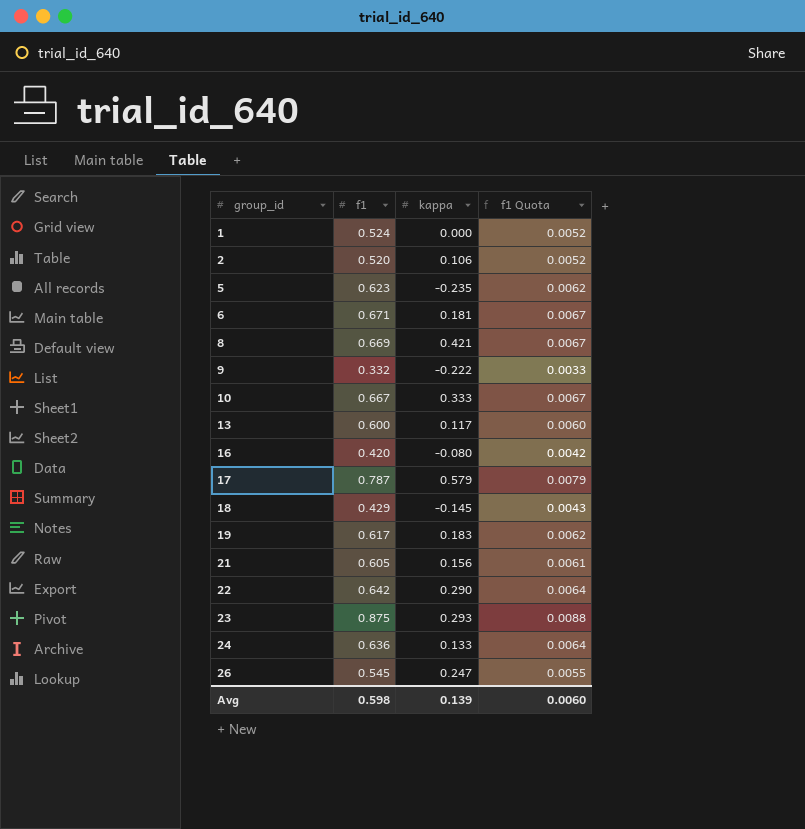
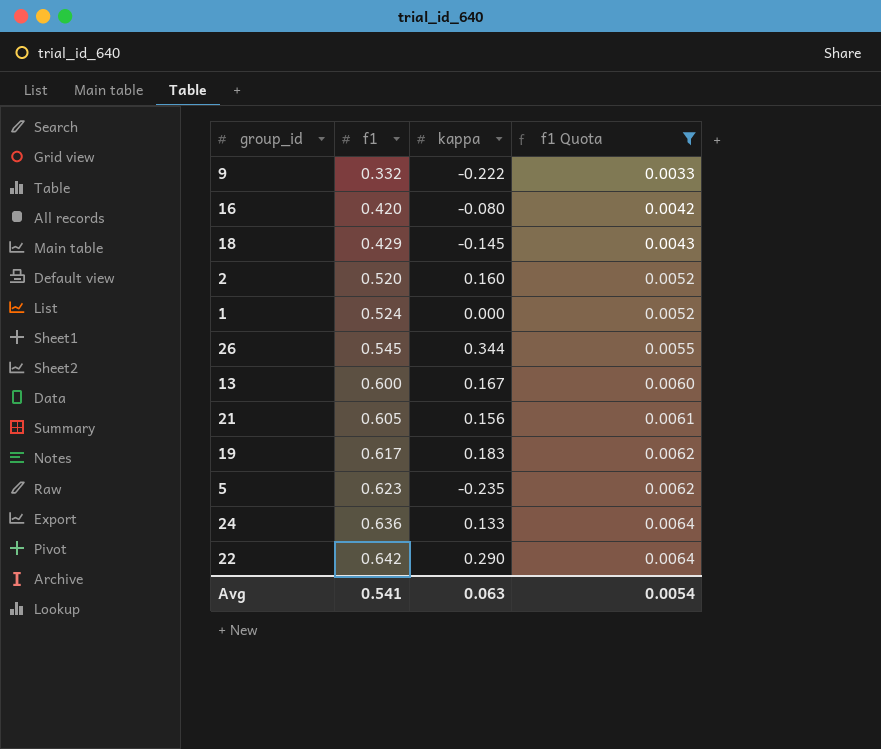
filter: none -> f1 Quota <= 0.0064
row order: group_id ascending -> f1 ascending
2 | kappa: 0.106 -> 0.160
26 | kappa: 0.247 -> 0.344
13 | kappa: 0.117 -> 0.167
Avg | f1: 0.598 -> 0.541
Avg | kappa: 0.139 -> 0.063
Avg | f1 Quota: 0.0060 -> 0.0054

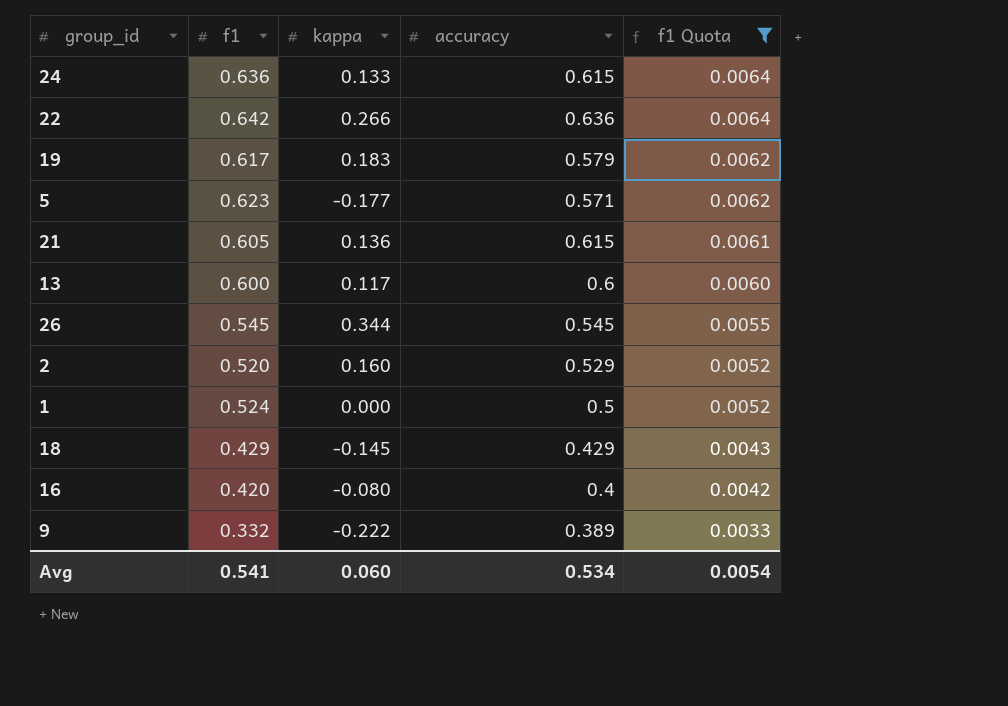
row order: f1 ascending -> f1 Quota descending
column accuracy | position: none -> 4
22 | kappa: 0.290 -> 0.266
5 | kappa: -0.235 -> -0.177
21 | kappa: 0.156 -> 0.136
13 | kappa: 0.167 -> 0.117
Avg | kappa: 0.063 -> 0.060

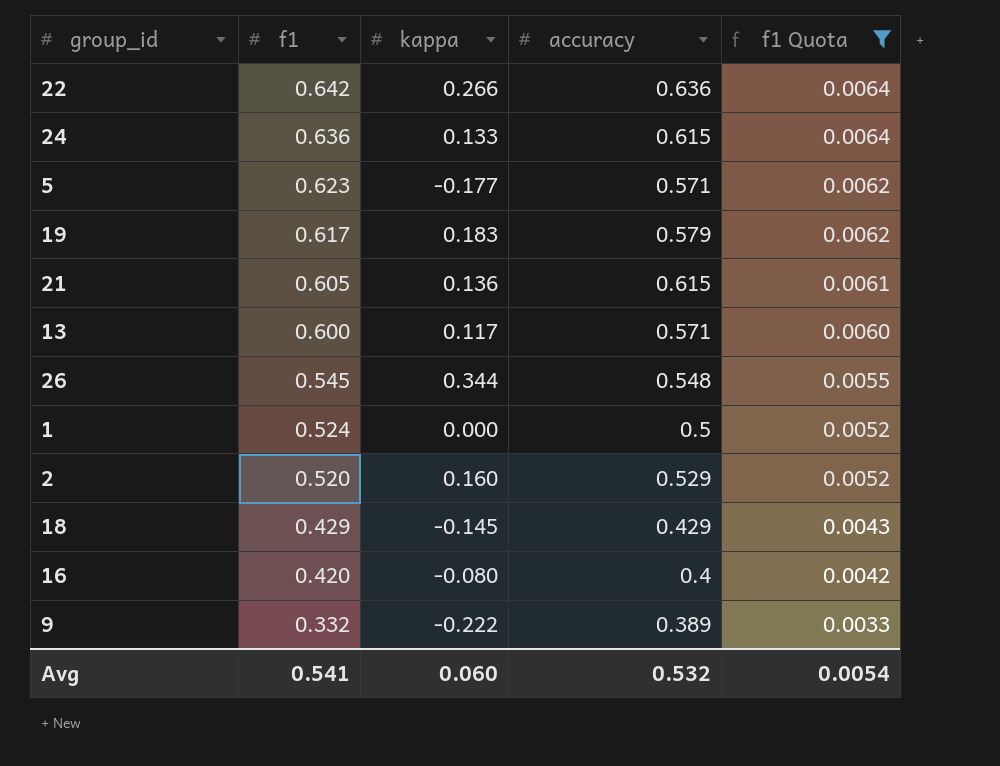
row order: f1 Quota descending -> f1 descending
13 | accuracy: 0.6 -> 0.571
26 | accuracy: 0.545 -> 0.548
Avg | accuracy: 0.534 -> 0.532

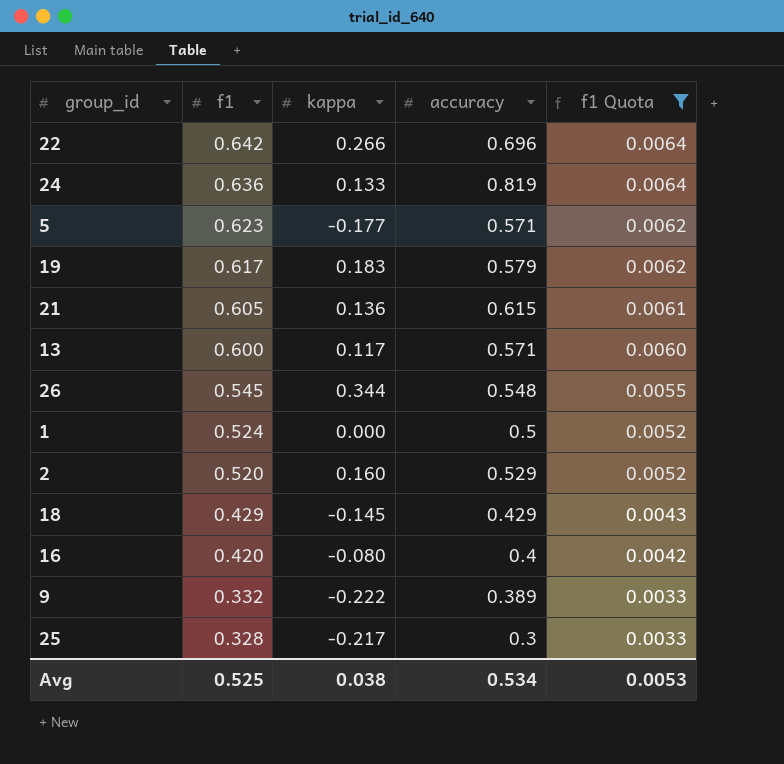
22 | accuracy: 0.636 -> 0.696
24 | accuracy: 0.615 -> 0.819
row 25: none -> 0.328 | -0.217 | 0.3 | 0.0033
Avg | f1: 0.541 -> 0.525
Avg | kappa: 0.060 -> 0.038
Avg | accuracy: 0.532 -> 0.534
Avg | f1 Quota: 0.0054 -> 0.0053

